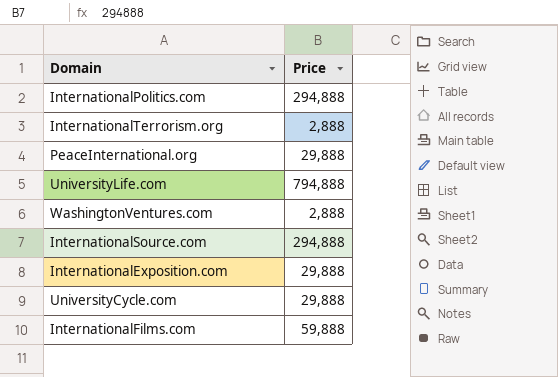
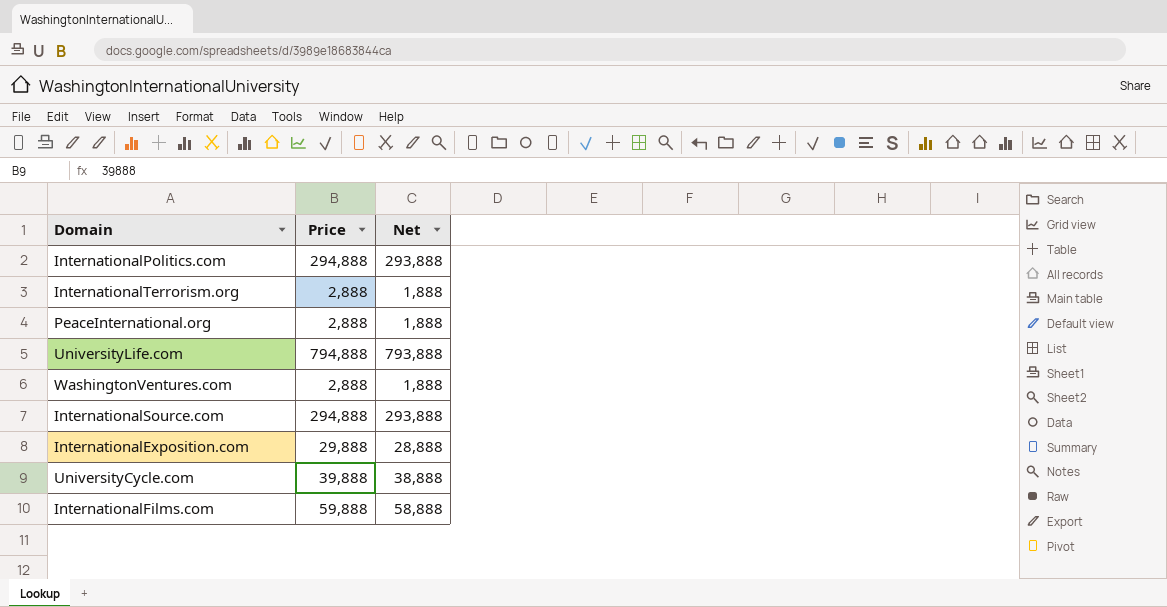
column Net | formula: none -> [Price] - 1000
PeaceInternational.org | Price: 29,888 -> 2,888
UniversityCycle.com | Price: 29,888 -> 39,888

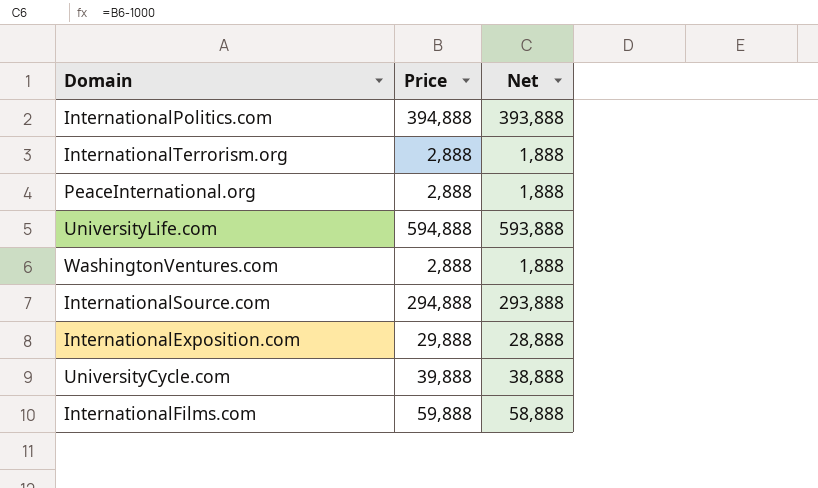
InternationalPolitics.com | Price: 294,888 -> 394,888
InternationalPolitics.com | Net: 293,888 -> 393,888
UniversityLife.com | Price: 794,888 -> 594,888
UniversityLife.com | Net: 793,888 -> 593,888

